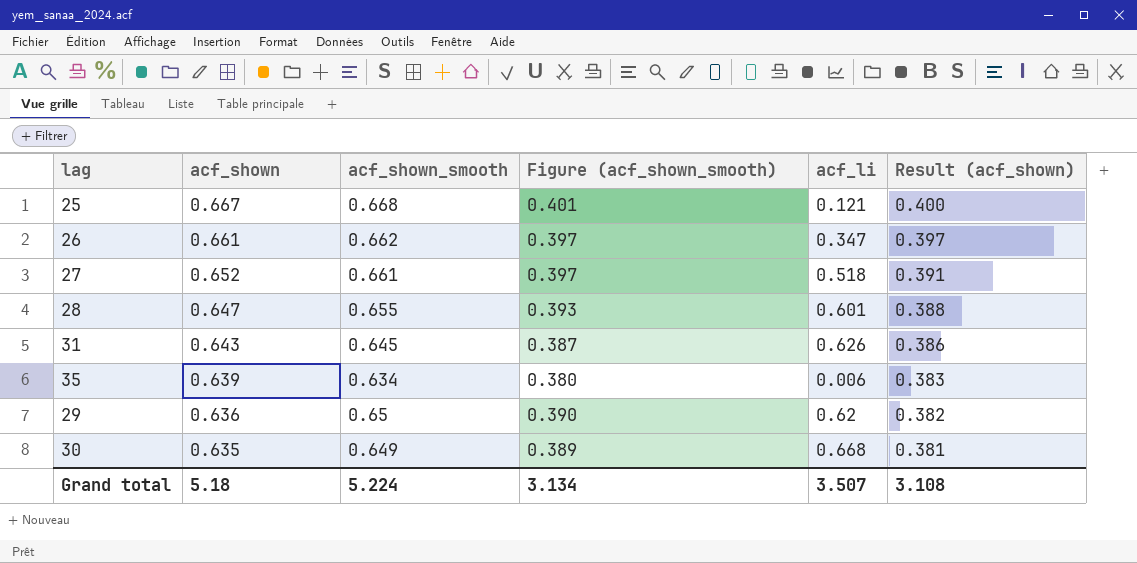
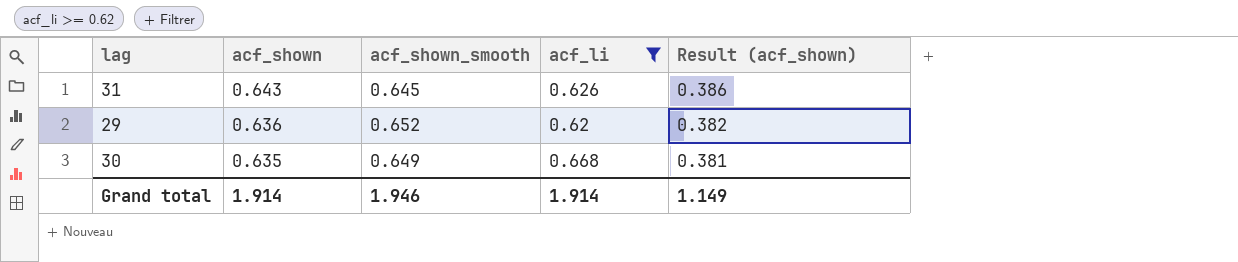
filter: none -> acf_li >= 0.62
column Figure (acf_shown_smooth) | formula: [acf_shown_smooth] * 0.6 -> none
29 | acf_shown_smooth: 0.65 -> 0.652
Grand total | acf_shown: 5.18 -> 1.914
Grand total | acf_shown_smooth: 5.224 -> 1.946
Grand total | acf_li: 3.507 -> 1.914
Grand total | Result (acf_shown): 3.108 -> 1.149

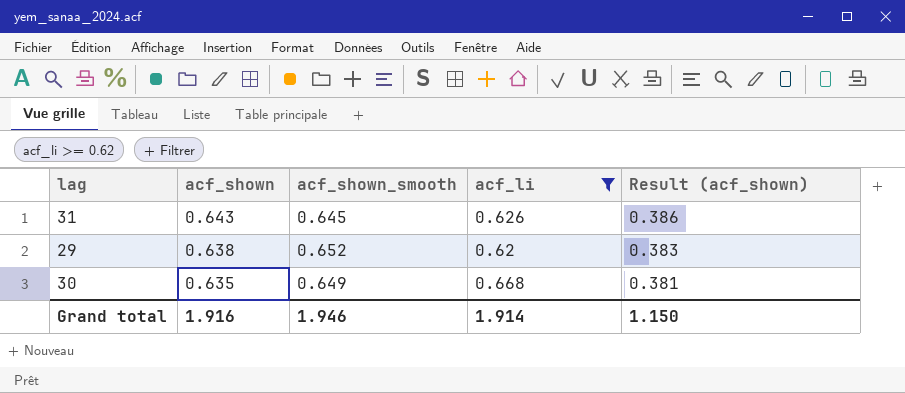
29 | acf_shown: 0.636 -> 0.638
29 | Result (acf_shown): 0.382 -> 0.383
Grand total | acf_shown: 1.914 -> 1.916
Grand total | Result (acf_shown): 1.149 -> 1.150

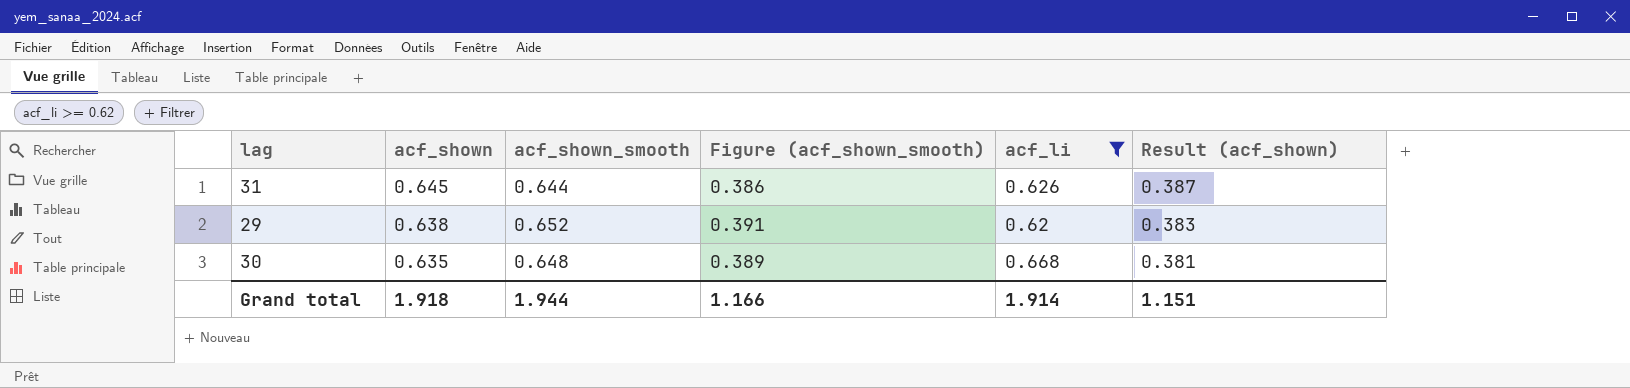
column Figure (acf_shown_smooth) | formula: none -> [acf_shown_smooth] * 0.6
31 | acf_shown: 0.643 -> 0.645
31 | acf_shown_smooth: 0.645 -> 0.644
31 | Result (acf_shown): 0.386 -> 0.387
30 | acf_shown_smooth: 0.649 -> 0.648
Grand total | acf_shown: 1.916 -> 1.918
Grand total | acf_shown_smooth: 1.946 -> 1.944
Grand total | Result (acf_shown): 1.150 -> 1.151

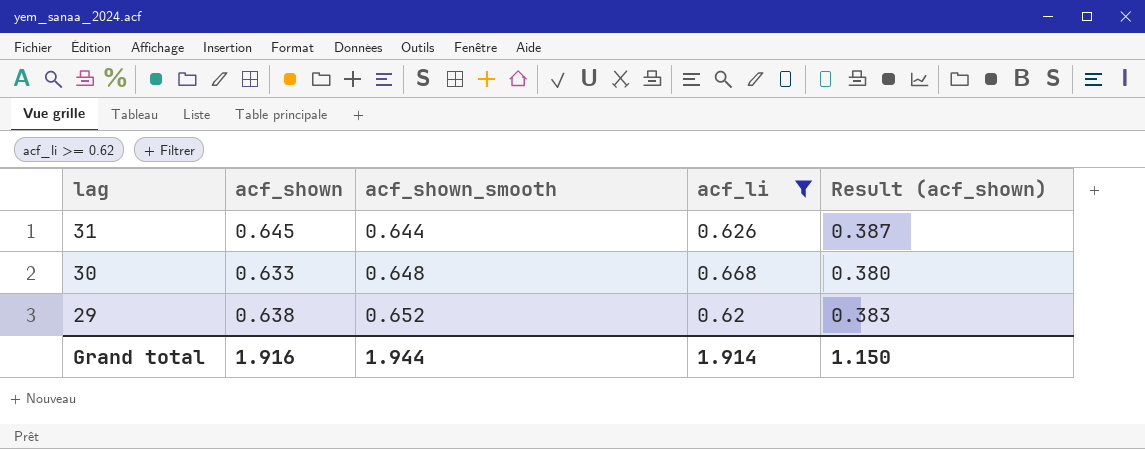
row order: acf_shown descending -> lag descending
column Figure (acf_shown_smooth) | formula: [acf_shown_smooth] * 0.6 -> none
30 | acf_shown: 0.635 -> 0.633
30 | Result (acf_shown): 0.381 -> 0.380
Grand total | acf_shown: 1.918 -> 1.916
Grand total | Result (acf_shown): 1.151 -> 1.150

